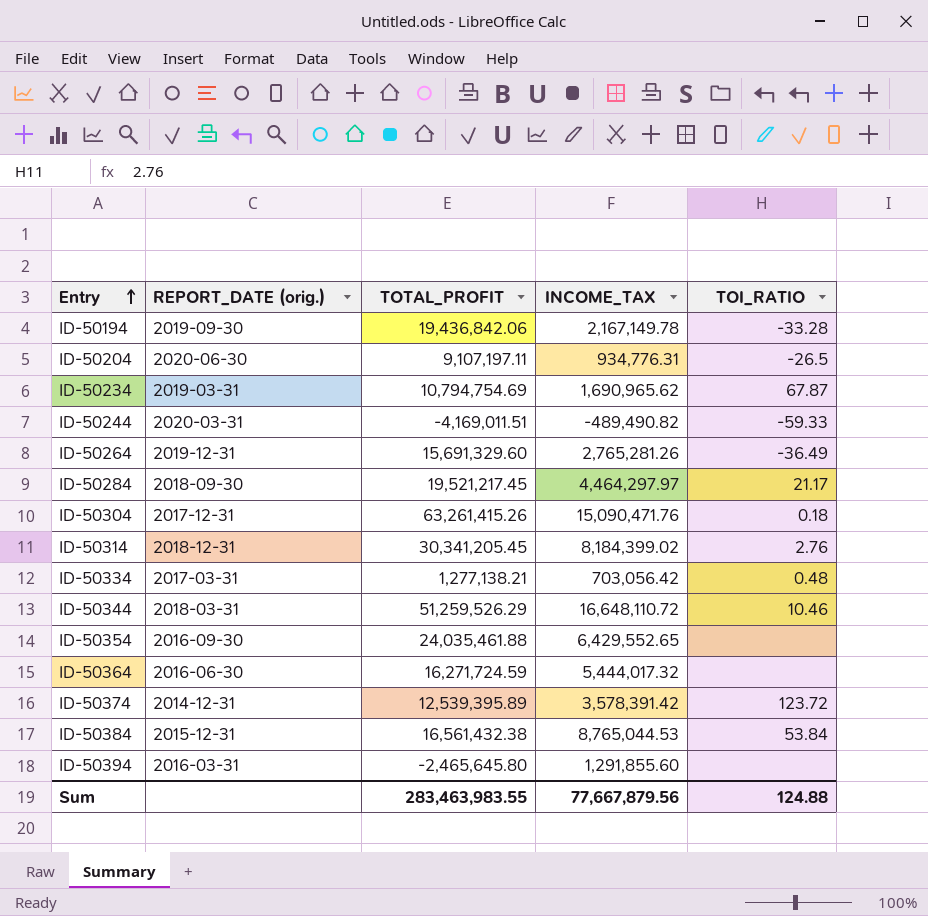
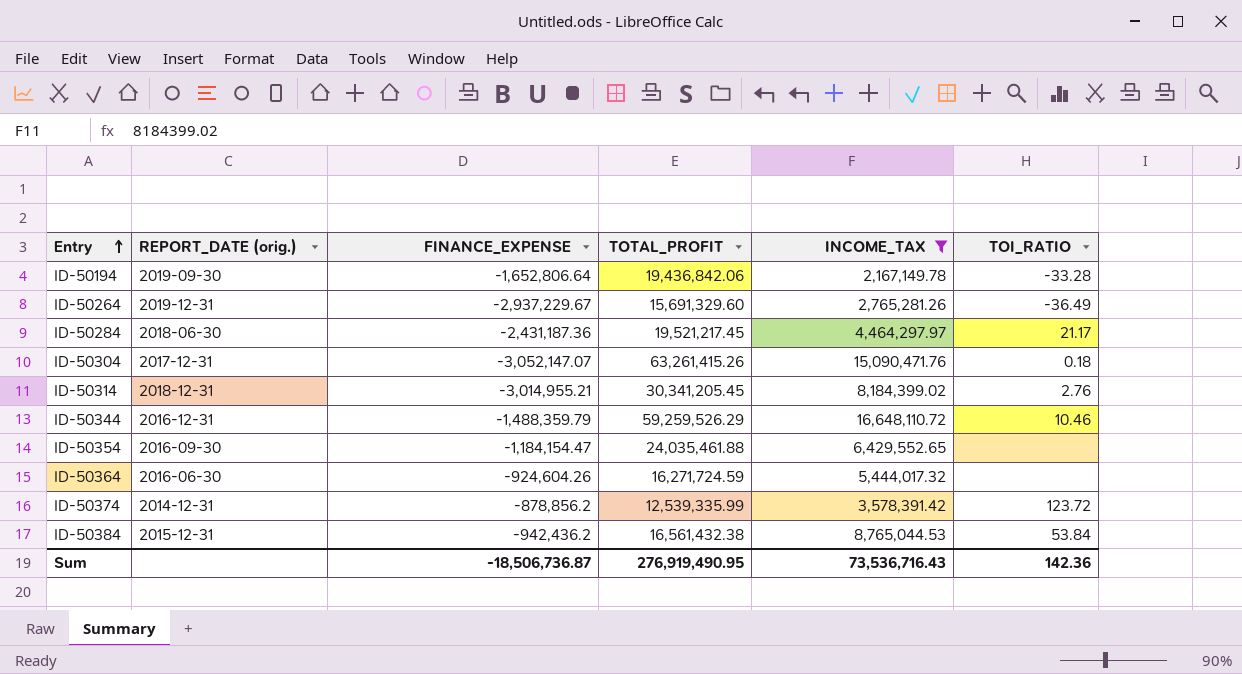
filter: none -> INCOME_TAX >= 2,167,149.78
column FINANCE_EXPENSE | position: none -> 3
ID-50284 | REPORT_DATE (orig.): 2018-09-30 -> 2018-06-30
ID-50344 | REPORT_DATE (orig.): 2018-03-31 -> 2016-12-31
ID-50344 | TOTAL_PROFIT: 51,259,526.29 -> 59,259,526.29
ID-50374 | TOTAL_PROFIT: 12,539,395.89 -> 12,539,335.99
Sum | TOTAL_PROFIT: 283,463,983.55 -> 276,919,490.95
Sum | INCOME_TAX: 77,667,879.56 -> 73,536,716.43
Sum | TOI_RATIO: 124.88 -> 142.36

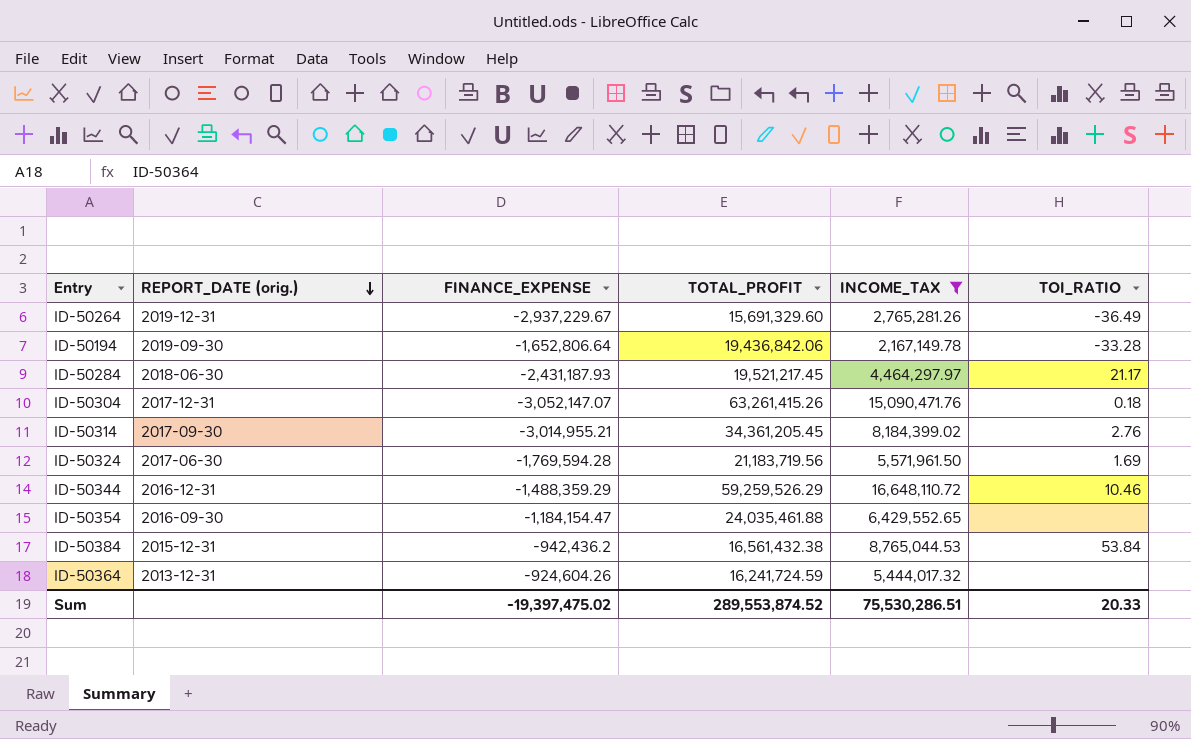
row order: Entry ascending -> REPORT_DATE (orig.) descending
row ID-50374: 2014-12-31 | -878,856.2 | 12,539,335.99 | 3,578,391.42 | 123.72 -> none
ID-50284 | FINANCE_EXPENSE: -2,431,187.36 -> -2,431,187.93
ID-50314 | REPORT_DATE (orig.): 2018-12-31 -> 2017-09-30
ID-50314 | TOTAL_PROFIT: 30,341,205.45 -> 34,361,205.45
row ID-50324: none -> 2017-06-30 | -1,769,594.28 | 21,183,719.56 | 5,571,961.50 | 1.69
ID-50344 | FINANCE_EXPENSE: -1,488,359.79 -> -1,488,359.29
ID-50364 | REPORT_DATE (orig.): 2016-06-30 -> 2013-12-31
ID-50364 | TOTAL_PROFIT: 16,271,724.59 -> 16,241,724.59
Sum | FINANCE_EXPENSE: -18,506,736.87 -> -19,397,475.02
Sum | TOTAL_PROFIT: 276,919,490.95 -> 289,553,874.52
Sum | INCOME_TAX: 73,536,716.43 -> 75,530,286.51
Sum | TOI_RATIO: 142.36 -> 20.33

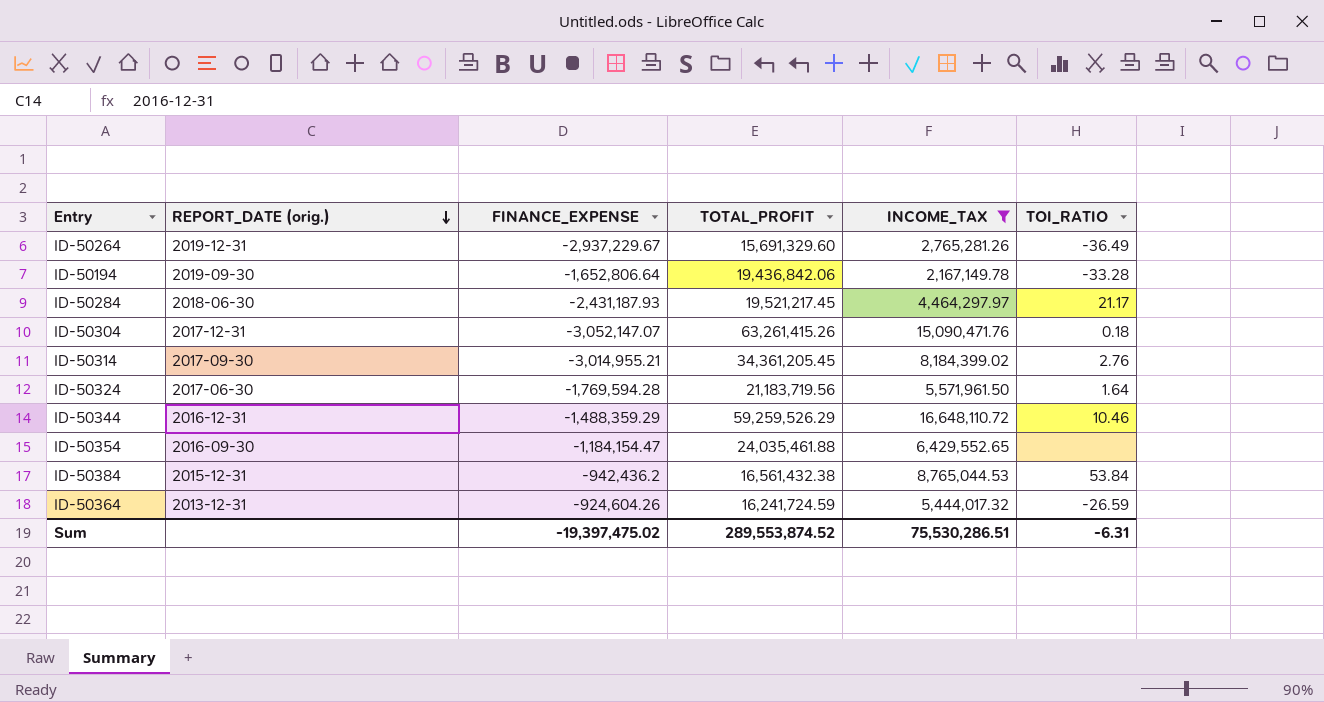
ID-50324 | TOI_RATIO: 1.69 -> 1.64
ID-50364 | TOI_RATIO: none -> -26.59
Sum | TOI_RATIO: 20.33 -> -6.31

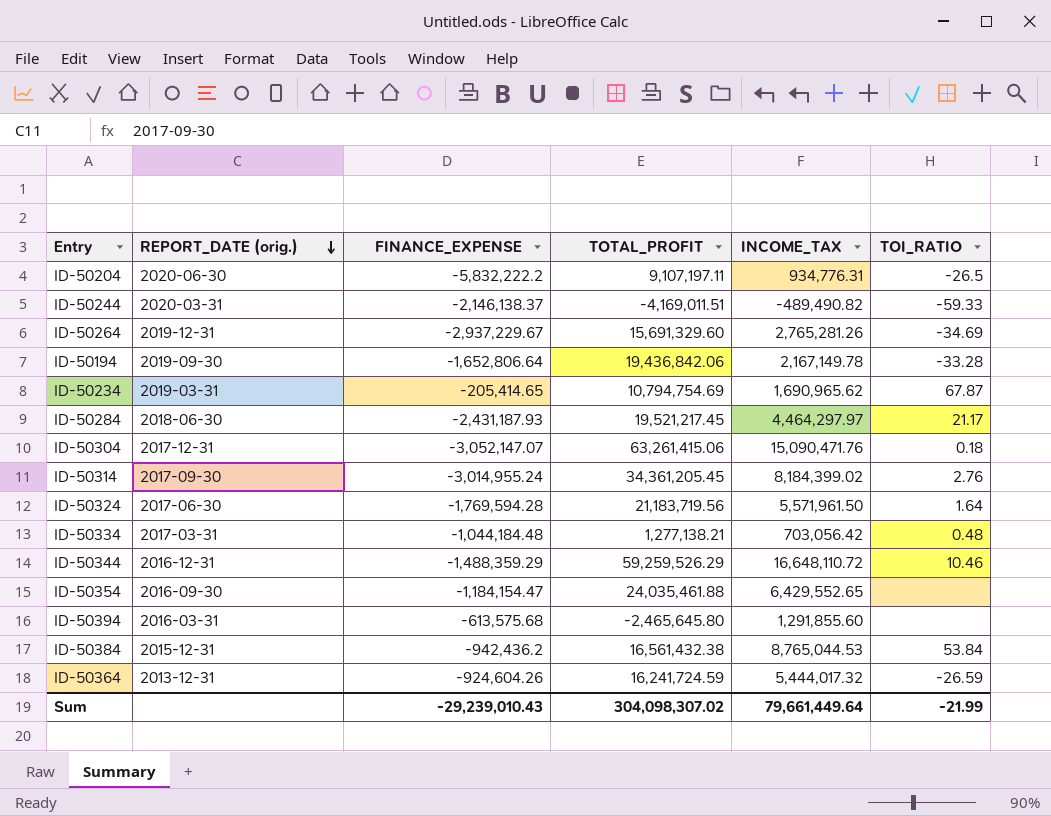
filter: INCOME_TAX >= 2,167,149.78 -> none
ID-50264 | TOI_RATIO: -36.49 -> -34.69
ID-50304 | TOTAL_PROFIT: 63,261,415.26 -> 63,261,415.06
ID-50314 | FINANCE_EXPENSE: -3,014,955.21 -> -3,014,955.24
Sum | FINANCE_EXPENSE: -19,397,475.02 -> -29,239,010.43
Sum | TOTAL_PROFIT: 289,553,874.52 -> 304,098,307.02
Sum | INCOME_TAX: 75,530,286.51 -> 79,661,449.64
Sum | TOI_RATIO: -6.31 -> -21.99

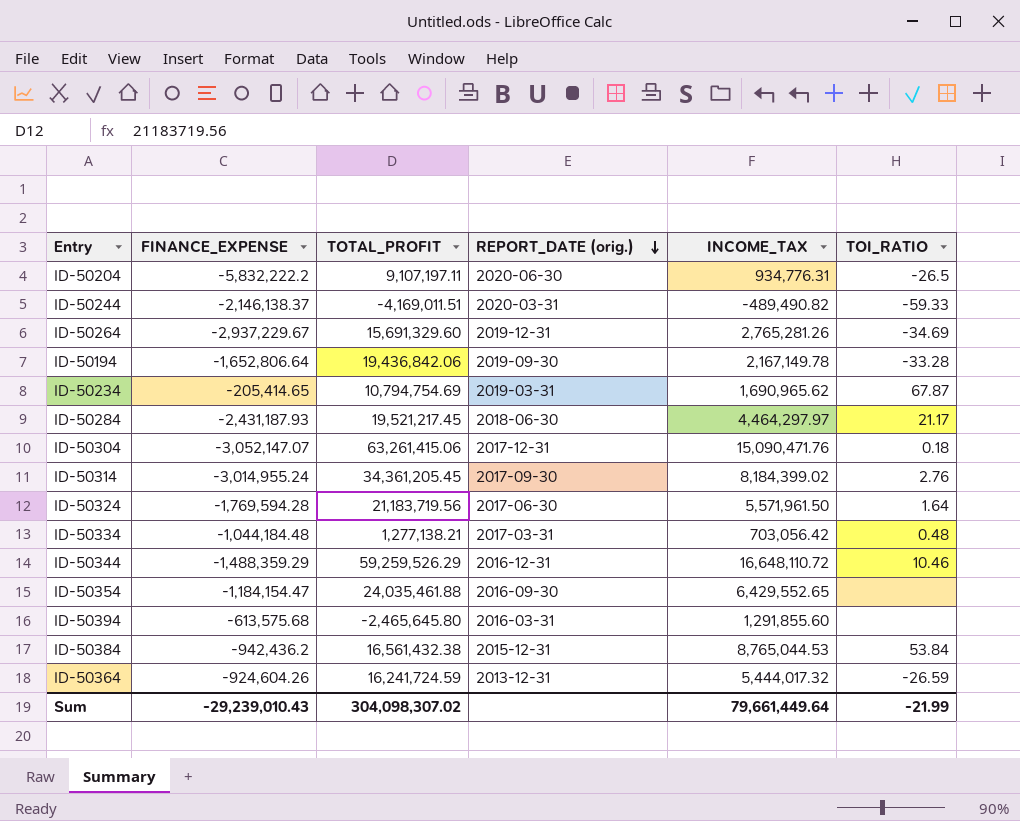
column REPORT_DATE (orig.) | position: 2 -> 4

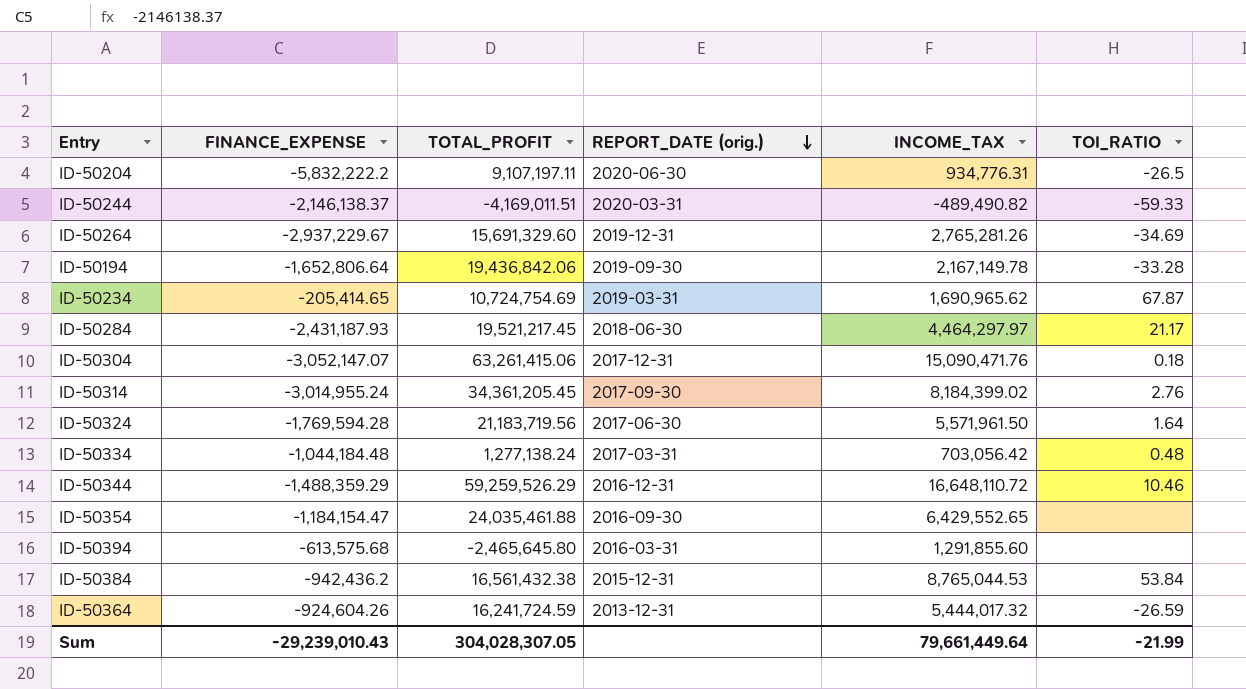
ID-50234 | TOTAL_PROFIT: 10,794,754.69 -> 10,724,754.69
ID-50334 | TOTAL_PROFIT: 1,277,138.21 -> 1,277,138.24
Sum | TOTAL_PROFIT: 304,098,307.02 -> 304,028,307.05

